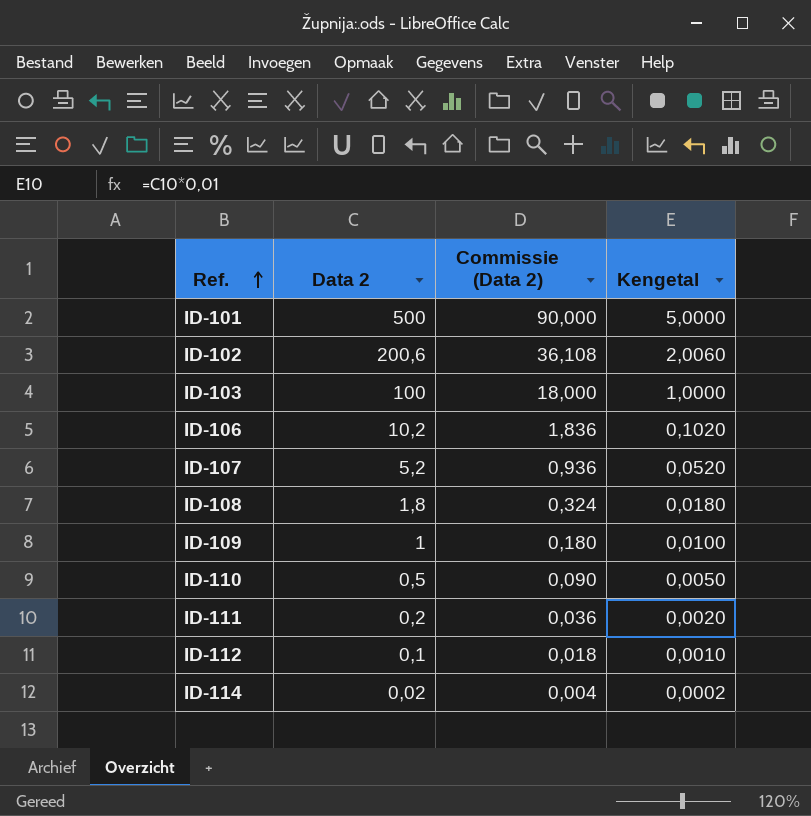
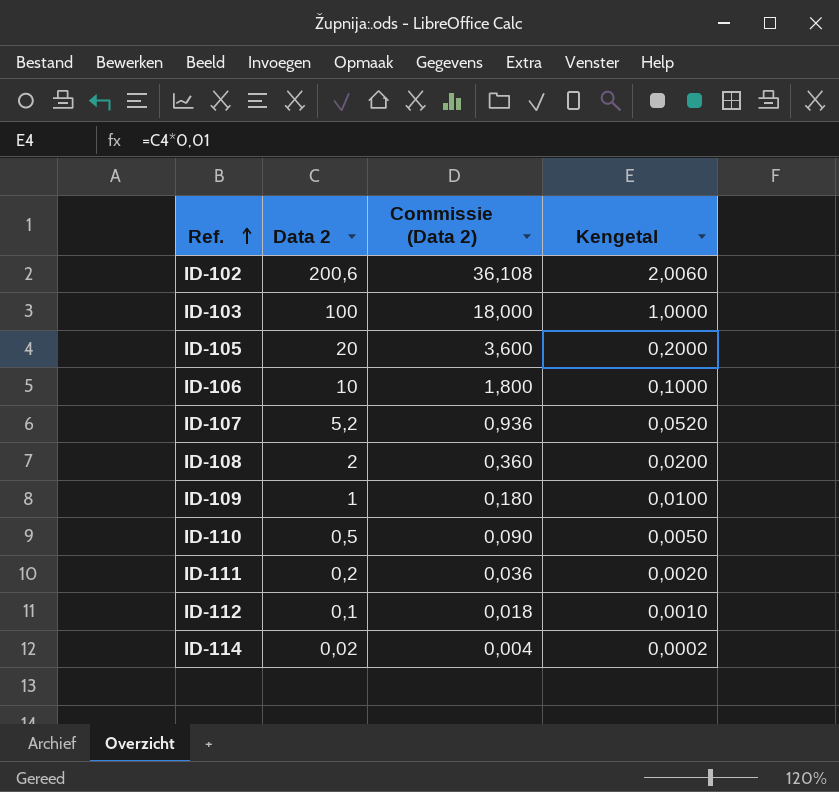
row ID-101: 500 | 90,000 | 5,0000 -> none
row ID-105: none -> 20 | 3,600 | 0,2000
ID-106 | Data 2: 10,2 -> 10
ID-106 | Commissie (Data 2): 1,836 -> 1,800
ID-106 | Kengetal: 0,1020 -> 0,1000
ID-108 | Data 2: 1,8 -> 2
ID-108 | Commissie (Data 2): 0,324 -> 0,360
ID-108 | Kengetal: 0,0180 -> 0,0200

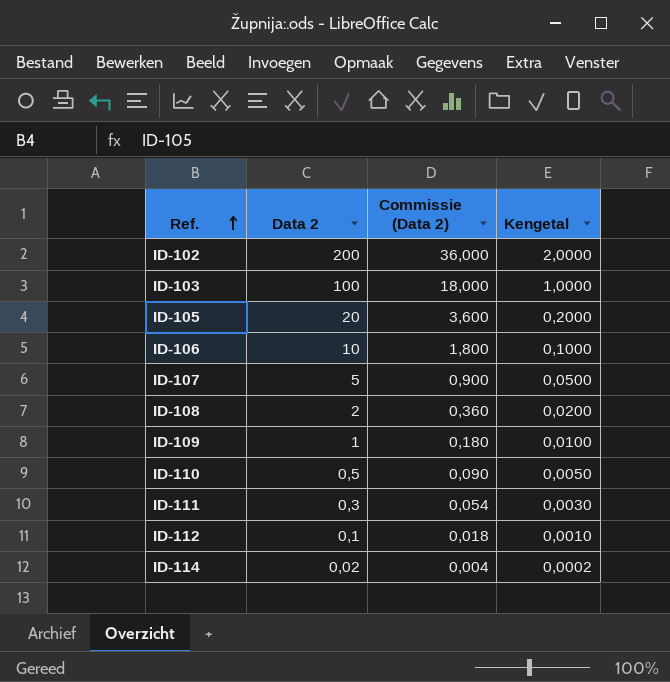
ID-102 | Data 2: 200,6 -> 200
ID-102 | Commissie (Data 2): 36,108 -> 36,000
ID-102 | Kengetal: 2,0060 -> 2,0000
ID-107 | Data 2: 5,2 -> 5
ID-107 | Commissie (Data 2): 0,936 -> 0,900
ID-107 | Kengetal: 0,0520 -> 0,0500
ID-111 | Data 2: 0,2 -> 0,3
ID-111 | Commissie (Data 2): 0,036 -> 0,054
ID-111 | Kengetal: 0,0020 -> 0,0030

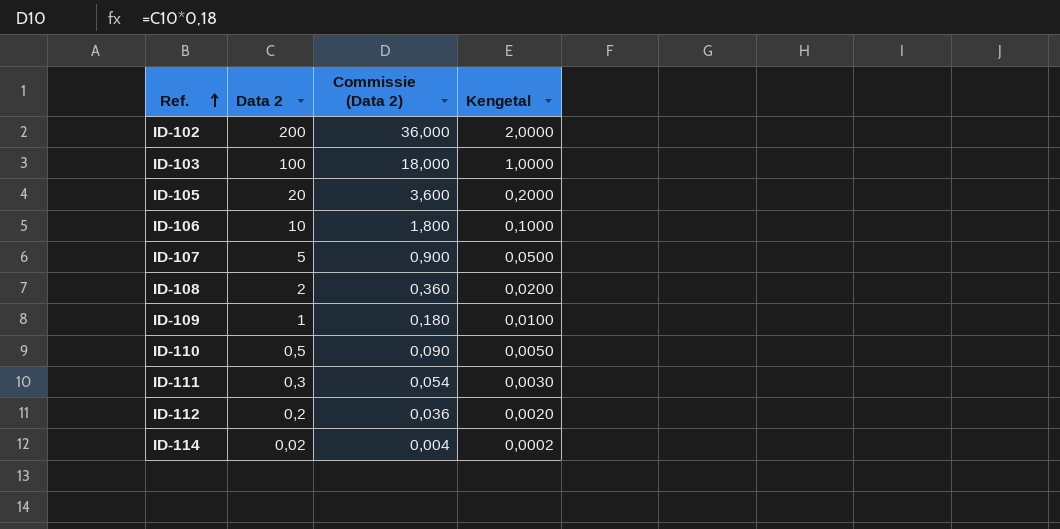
ID-112 | Data 2: 0,1 -> 0,2
ID-112 | Commissie (Data 2): 0,018 -> 0,036
ID-112 | Kengetal: 0,0010 -> 0,0020

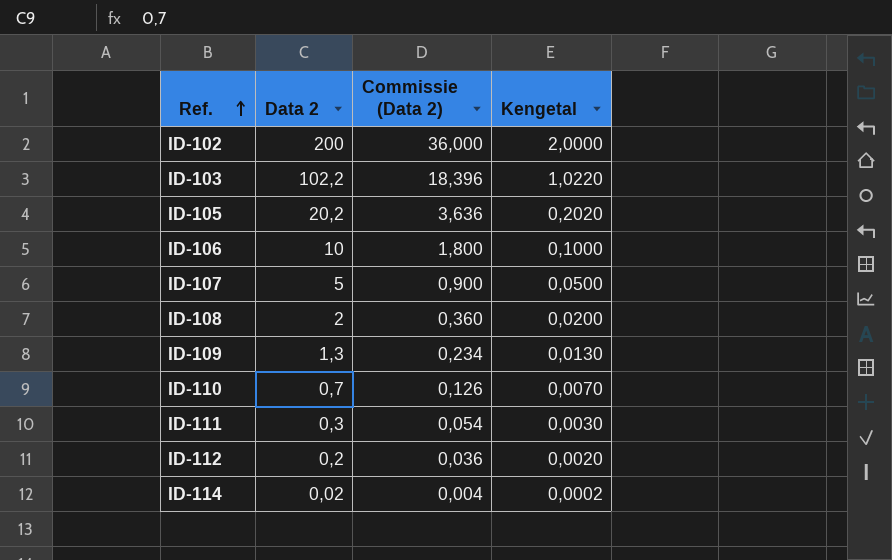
ID-103 | Data 2: 100 -> 102,2
ID-103 | Commissie (Data 2): 18,000 -> 18,396
ID-103 | Kengetal: 1,0000 -> 1,0220
ID-105 | Data 2: 20 -> 20,2
ID-105 | Commissie (Data 2): 3,600 -> 3,636
ID-105 | Kengetal: 0,2000 -> 0,2020
ID-109 | Data 2: 1 -> 1,3
ID-109 | Commissie (Data 2): 0,180 -> 0,234
ID-109 | Kengetal: 0,0100 -> 0,0130
ID-110 | Data 2: 0,5 -> 0,7
ID-110 | Commissie (Data 2): 0,090 -> 0,126
ID-110 | Kengetal: 0,0050 -> 0,0070

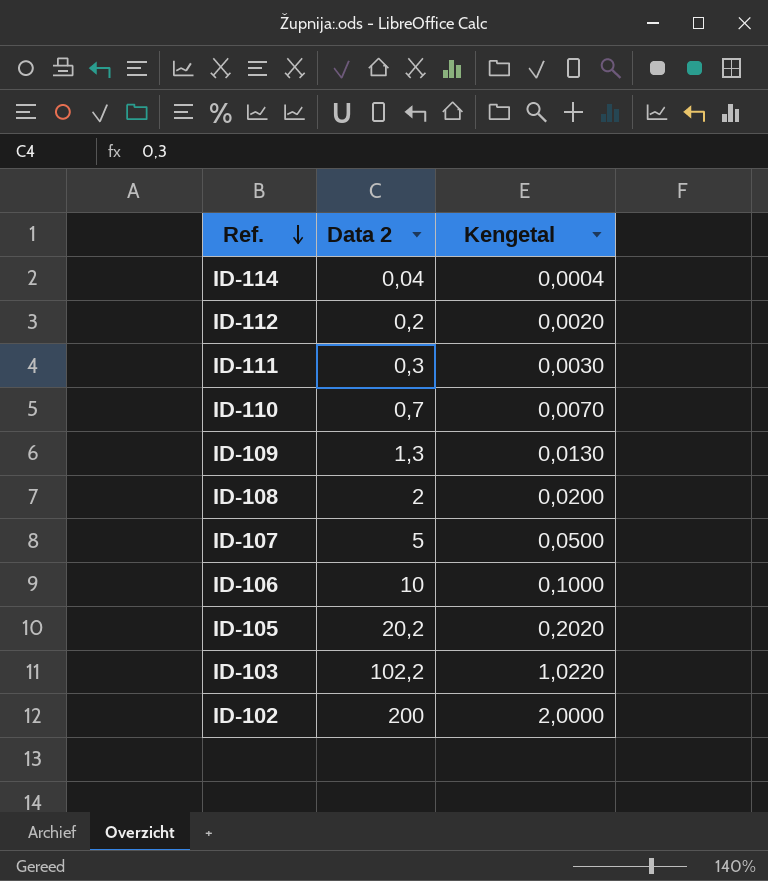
row order: Ref. ascending -> Ref. descending
column Commissie (Data 2) | formula: [Data 2] * 0,18 -> none
ID-114 | Data 2: 0,02 -> 0,04
ID-114 | Kengetal: 0,0002 -> 0,0004

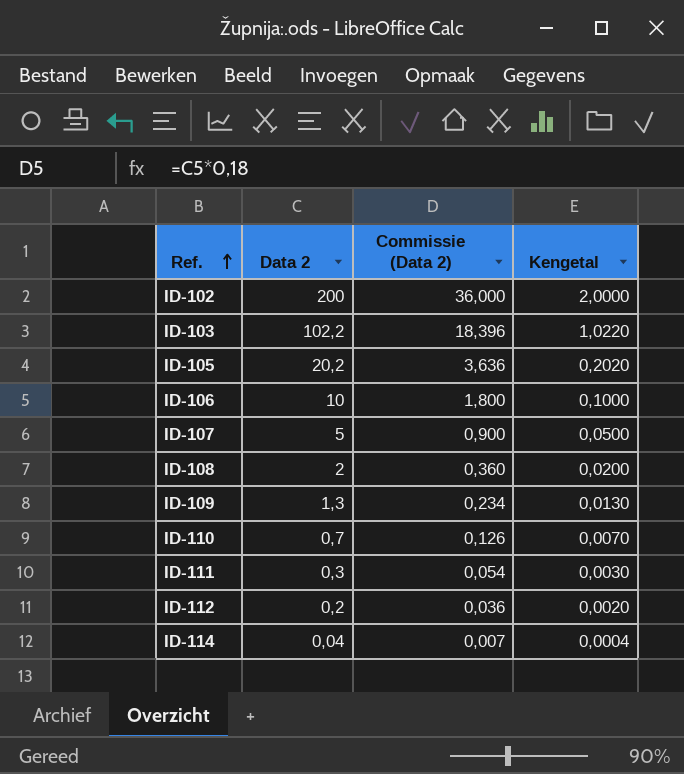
row order: Ref. descending -> Ref. ascending
column Commissie (Data 2) | formula: none -> [Data 2] * 0,18

